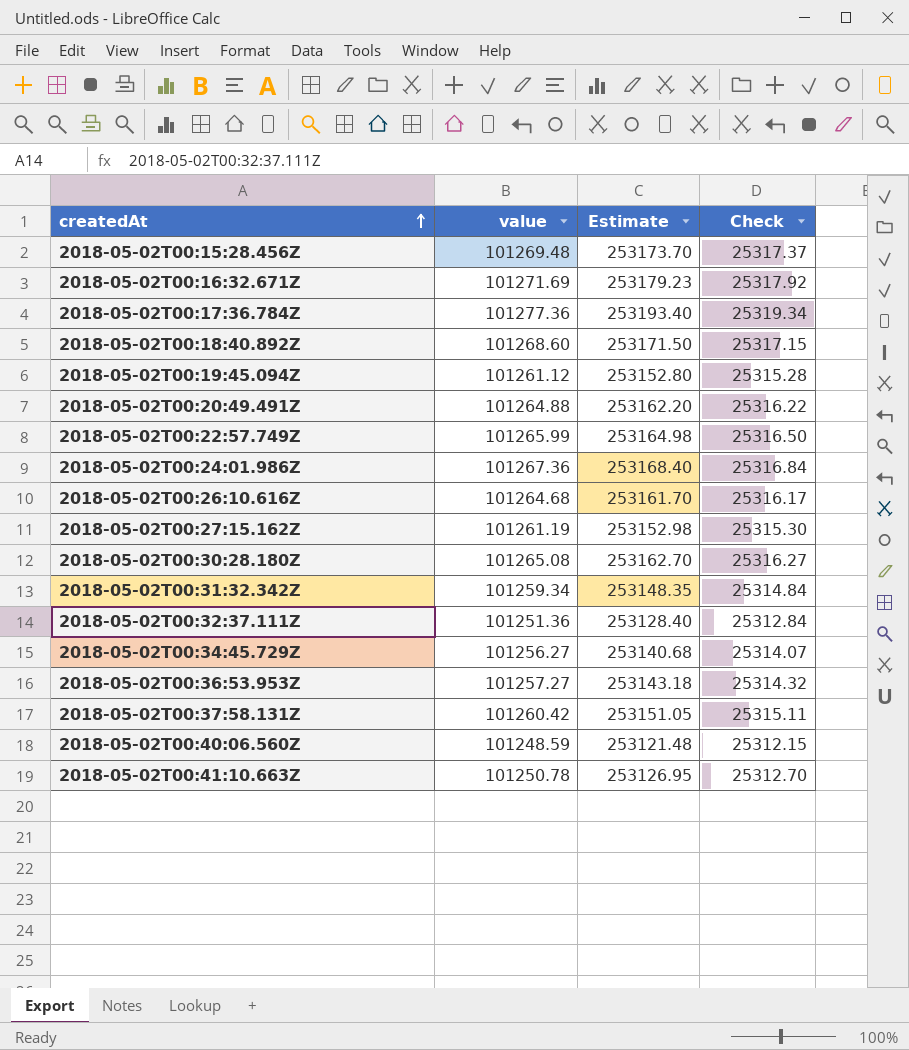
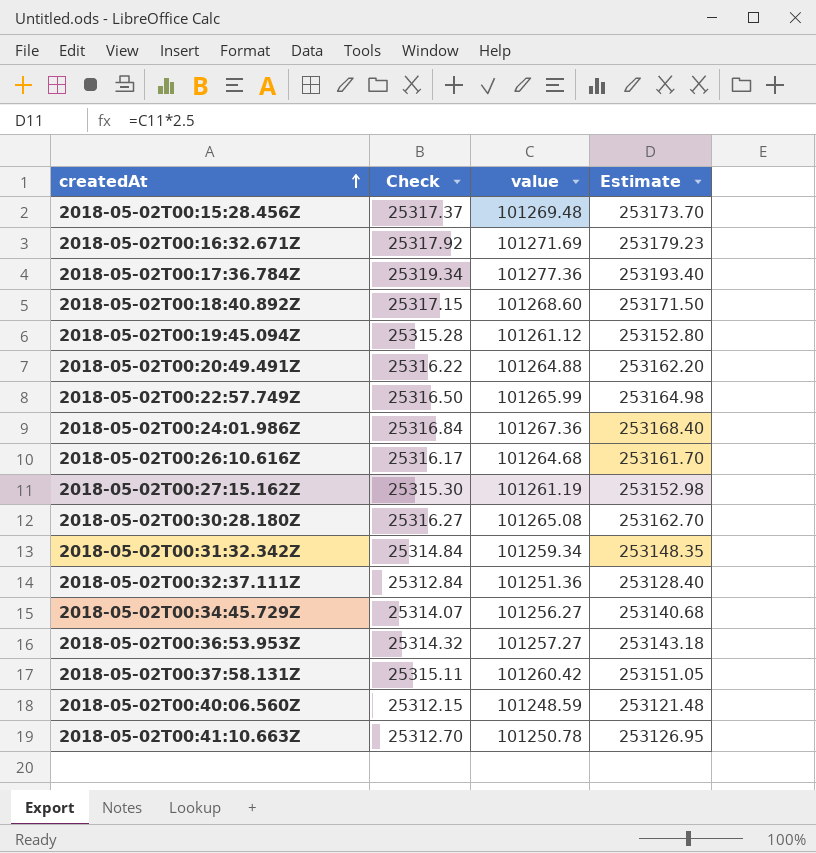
column Check | position: 4 -> 2

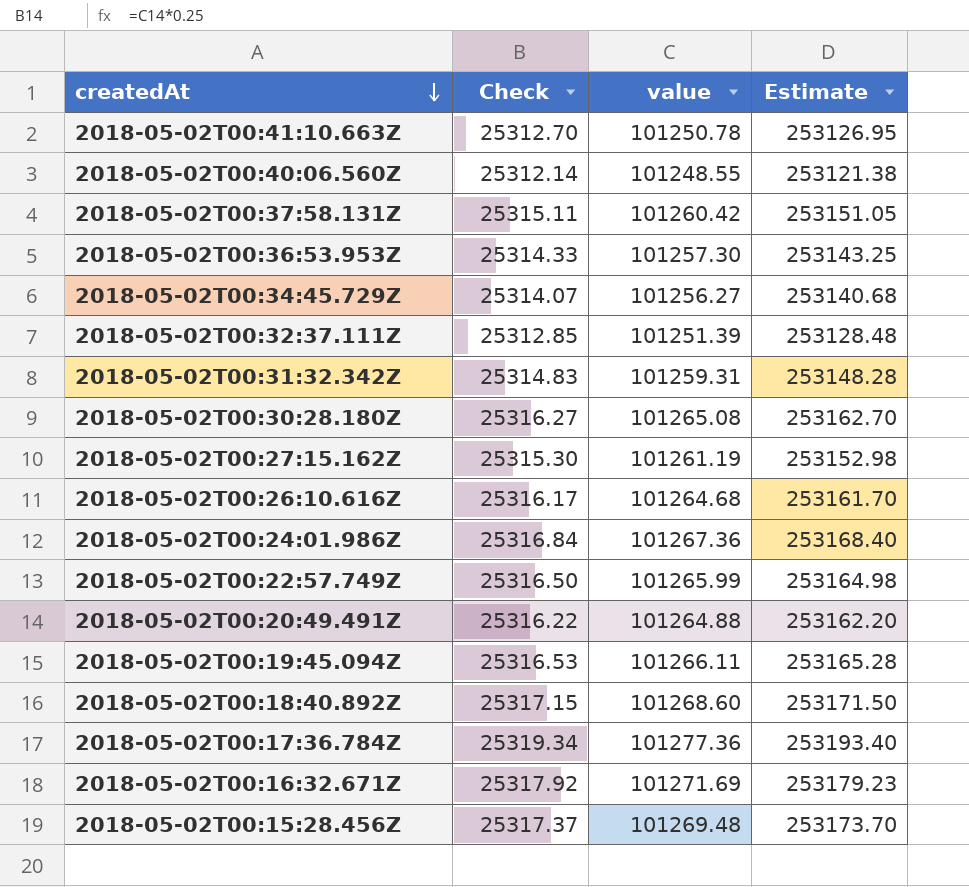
row order: createdAt ascending -> createdAt descending
2018-05-02T00:40:06.560Z | Check: 25312.15 -> 25312.14
2018-05-02T00:40:06.560Z | value: 101248.59 -> 101248.55
2018-05-02T00:40:06.560Z | Estimate: 253121.48 -> 253121.38
2018-05-02T00:36:53.953Z | Check: 25314.32 -> 25314.33
2018-05-02T00:36:53.953Z | value: 101257.27 -> 101257.30
2018-05-02T00:36:53.953Z | Estimate: 253143.18 -> 253143.25
2018-05-02T00:32:37.111Z | Check: 25312.84 -> 25312.85
2018-05-02T00:32:37.111Z | value: 101251.36 -> 101251.39
2018-05-02T00:32:37.111Z | Estimate: 253128.40 -> 253128.48
2018-05-02T00:31:32.342Z | Check: 25314.84 -> 25314.83
2018-05-02T00:31:32.342Z | value: 101259.34 -> 101259.31
2018-05-02T00:31:32.342Z | Estimate: 253148.35 -> 253148.28
2018-05-02T00:19:45.094Z | Check: 25315.28 -> 25316.53
2018-05-02T00:19:45.094Z | value: 101261.12 -> 101266.11
2018-05-02T00:19:45.094Z | Estimate: 253152.80 -> 253165.28

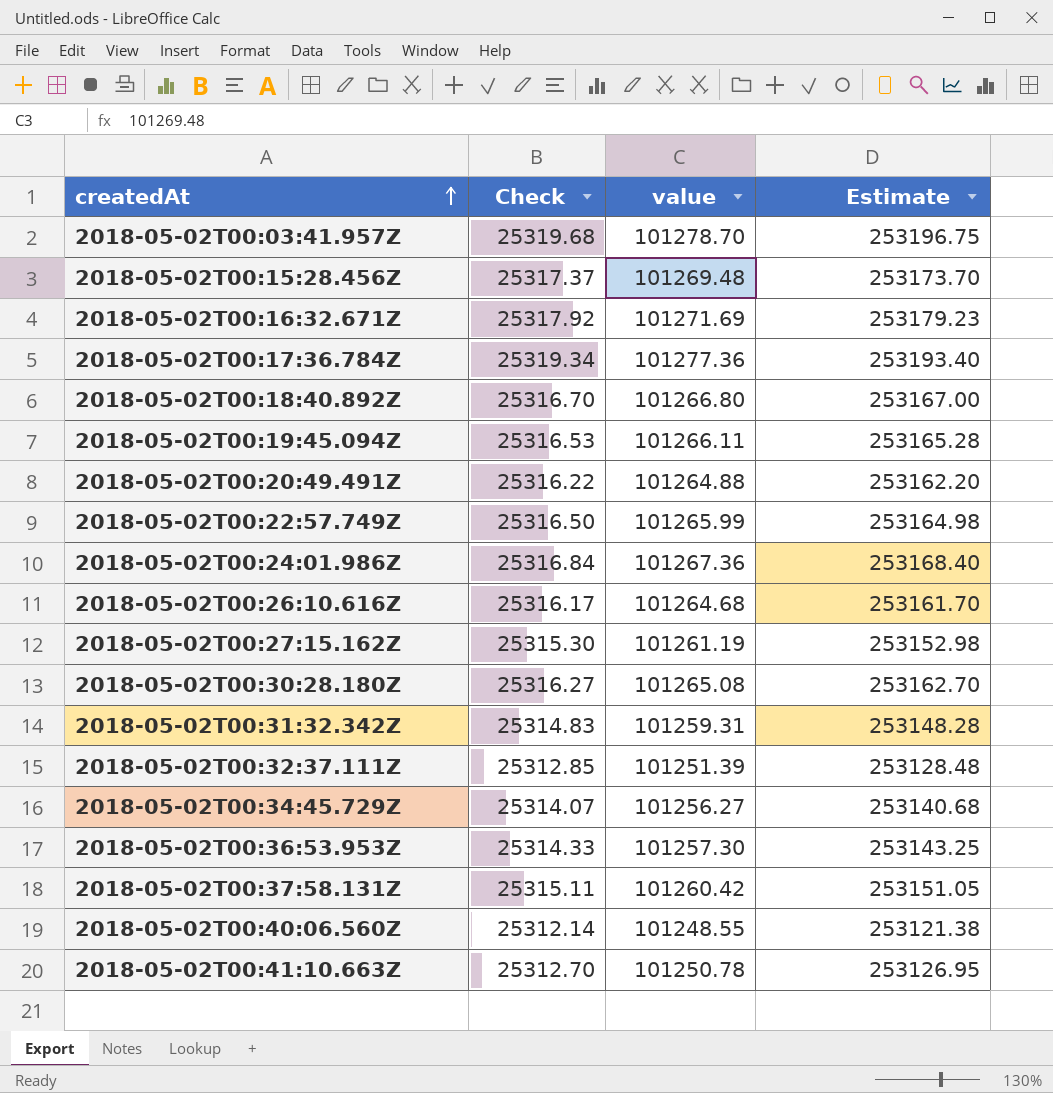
row order: createdAt descending -> createdAt ascending
row 2018-05-02T00:03:41.957Z: none -> 25319.68 | 101278.70 | 253196.75
2018-05-02T00:18:40.892Z | Check: 25317.15 -> 25316.70
2018-05-02T00:18:40.892Z | value: 101268.60 -> 101266.80
2018-05-02T00:18:40.892Z | Estimate: 253171.50 -> 253167.00

